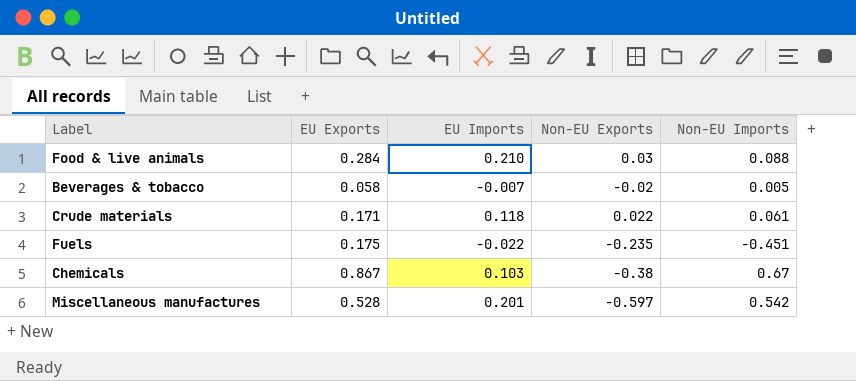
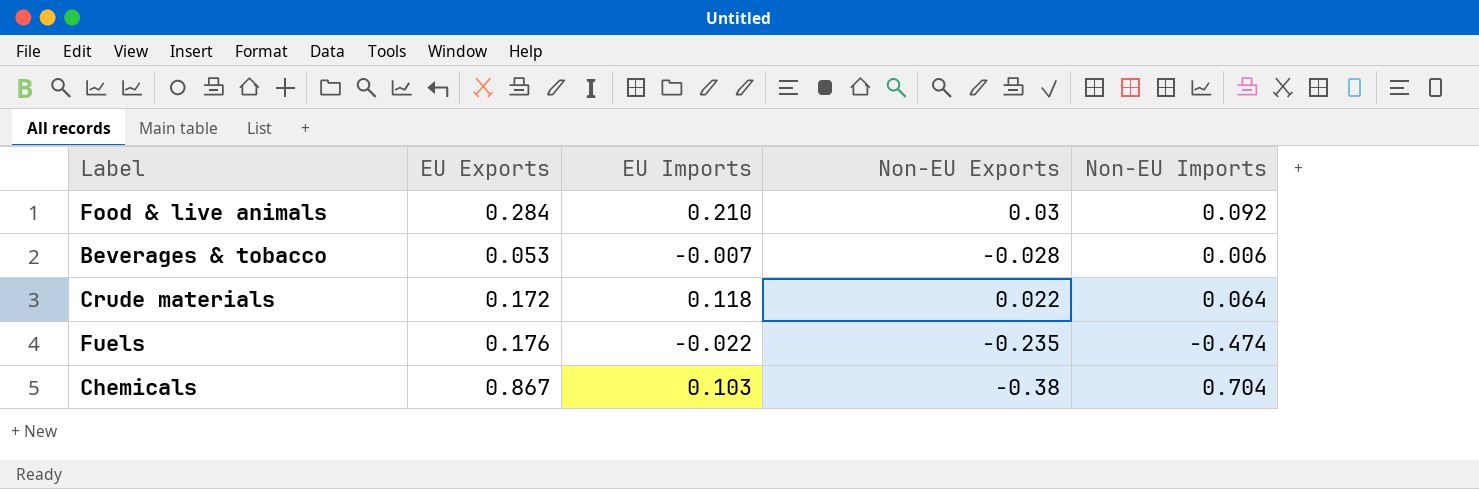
row Miscellaneous manufactures: 0.528 | 0.201 | -0.597 | 0.542 -> none
Food & live animals | Non-EU Imports: 0.088 -> 0.092
Beverages & tobacco | EU Exports: 0.058 -> 0.053
Beverages & tobacco | Non-EU Exports: -0.02 -> -0.028
Beverages & tobacco | Non-EU Imports: 0.005 -> 0.006
Crude materials | EU Exports: 0.171 -> 0.172
Crude materials | Non-EU Imports: 0.061 -> 0.064
Fuels | EU Exports: 0.175 -> 0.176
Fuels | Non-EU Imports: -0.451 -> -0.474
Chemicals | Non-EU Imports: 0.67 -> 0.704

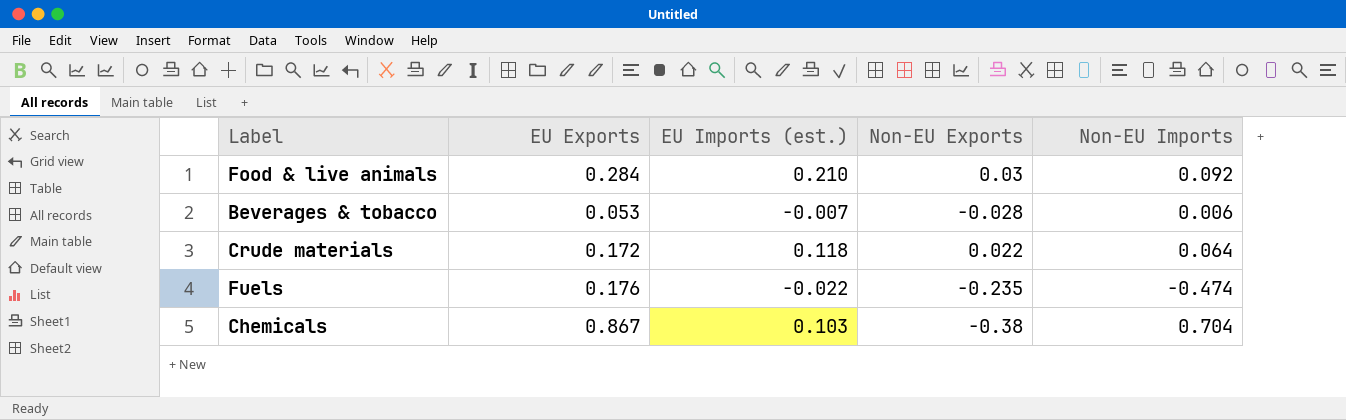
column name: EU Imports -> EU Imports (est.)

